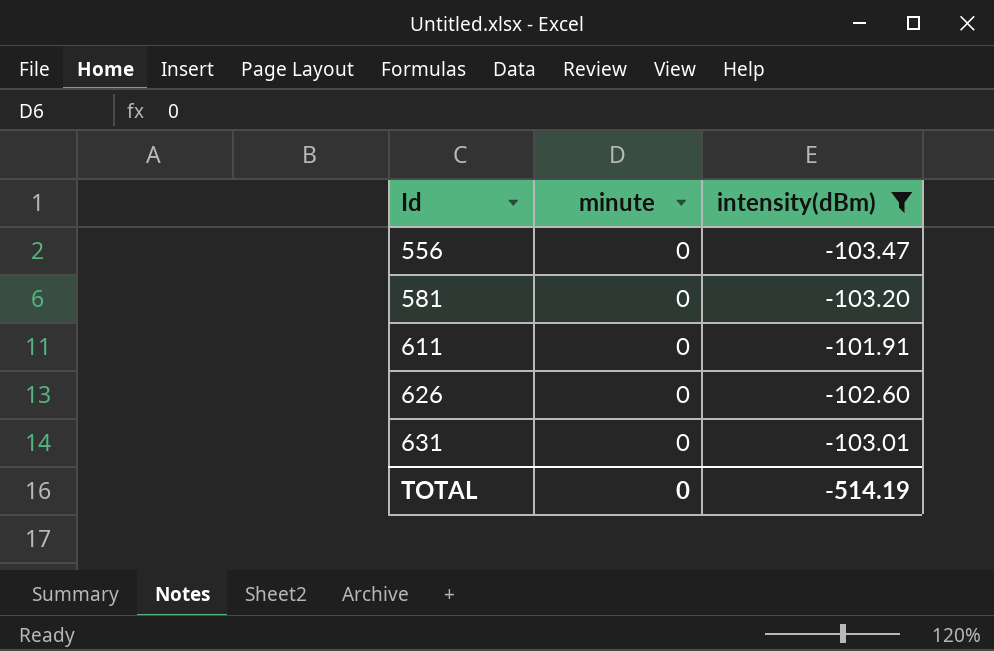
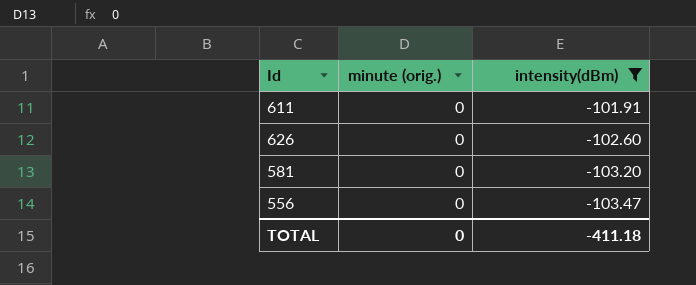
row order: Id ascending -> intensity(dBm) descending
column name: minute -> minute (orig.)
row 631: 0 | -103.01 -> none
TOTAL | intensity(dBm): -514.19 -> -411.18

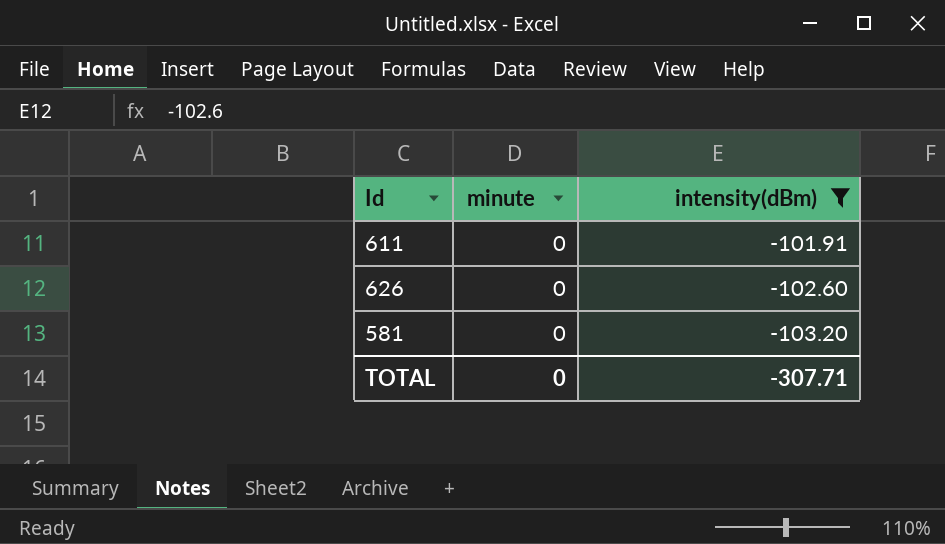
column name: minute (orig.) -> minute
row 556: 0 | -103.47 -> none
TOTAL | intensity(dBm): -411.18 -> -307.71

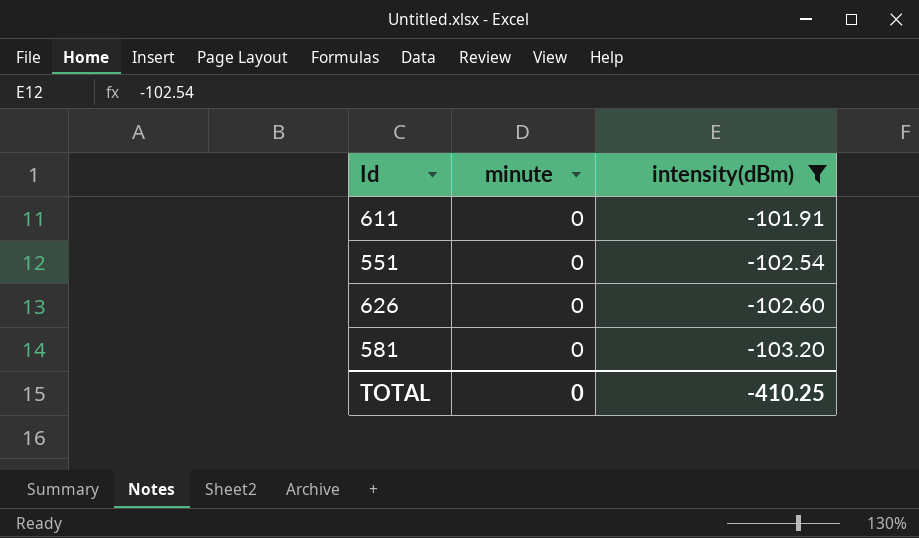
row 551: none -> 0 | -102.54
TOTAL | intensity(dBm): -307.71 -> -410.25

